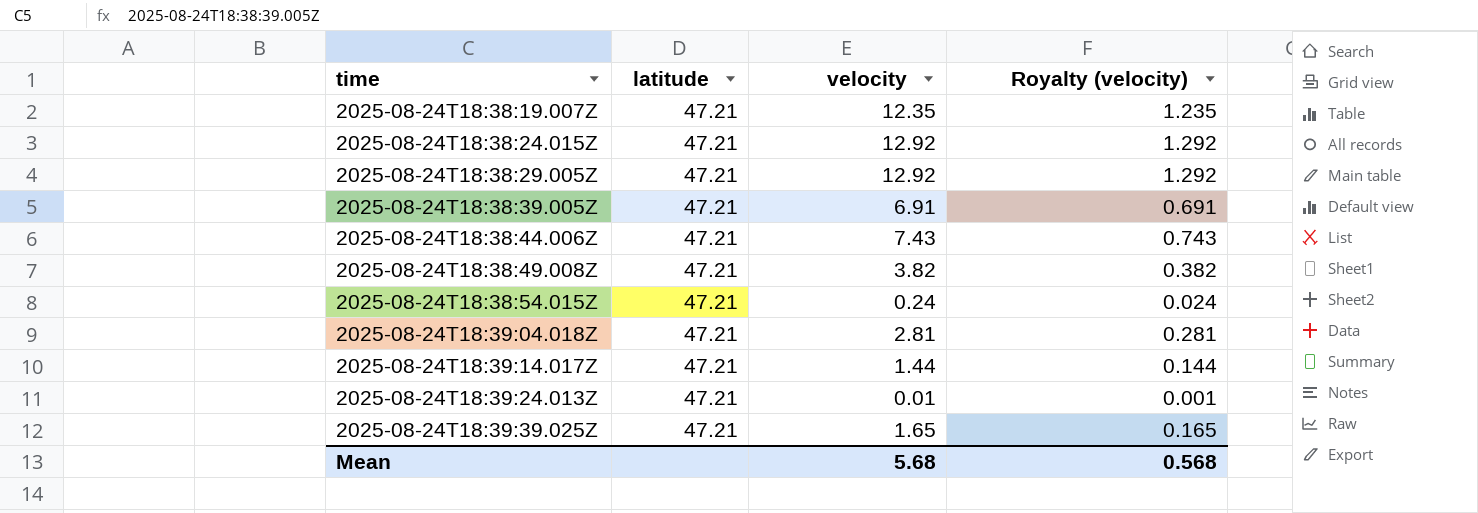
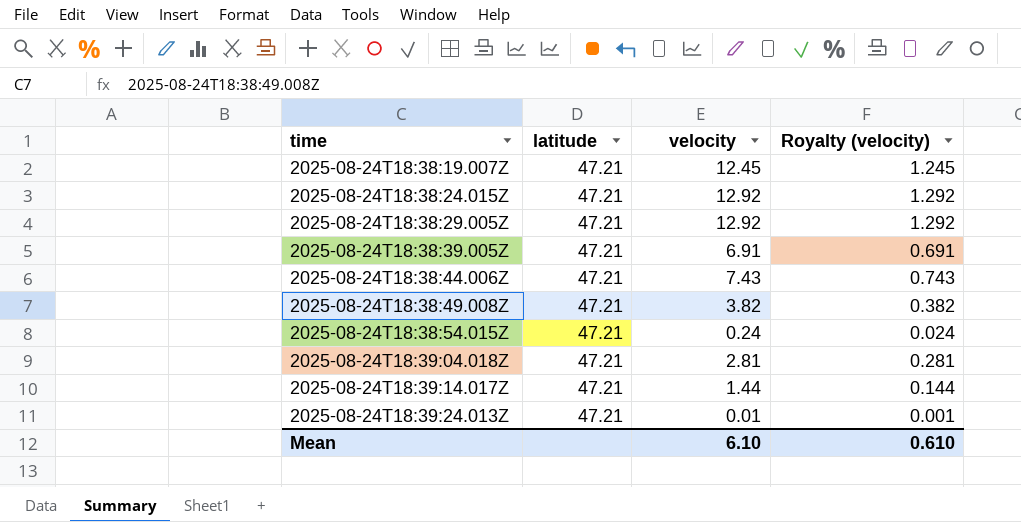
row 2025-08-24T18:39:39.025Z: 47.21 | 1.65 | 0.165 -> none
2025-08-24T18:38:19.007Z | velocity: 12.35 -> 12.45
2025-08-24T18:38:19.007Z | Royalty (velocity): 1.235 -> 1.245
Mean | velocity: 5.68 -> 6.10
Mean | Royalty (velocity): 0.568 -> 0.610

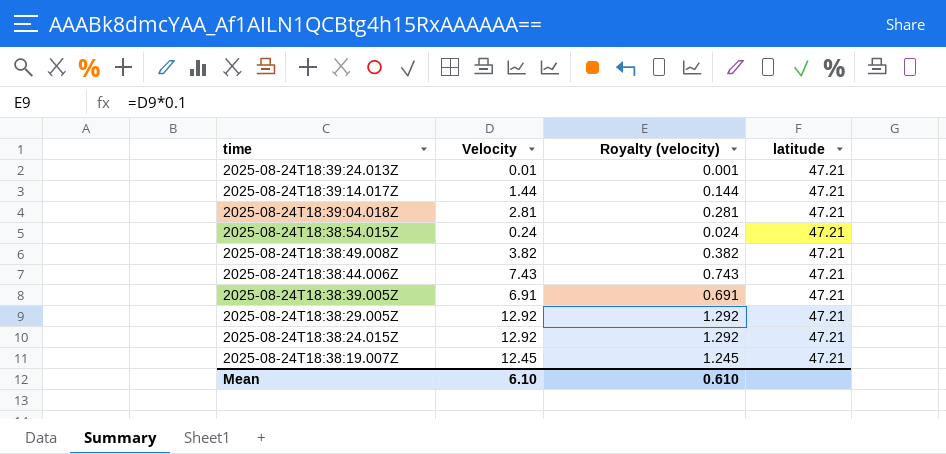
row order: time ascending -> time descending
column name: velocity -> Velocity
column latitude | position: 2 -> 4

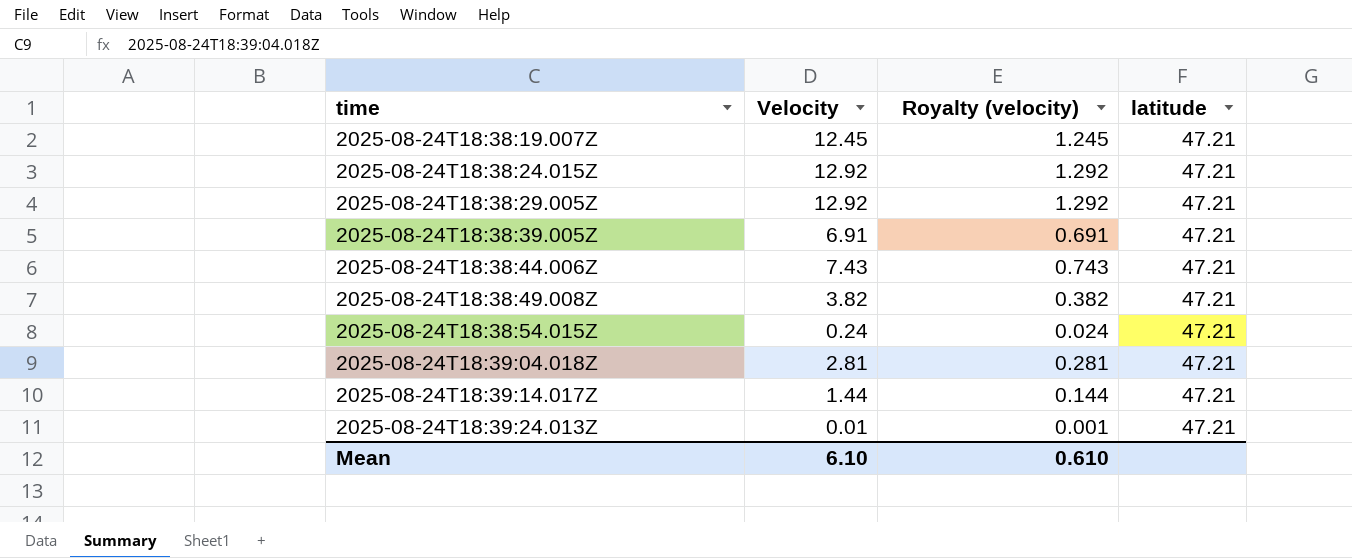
row order: time descending -> time ascending

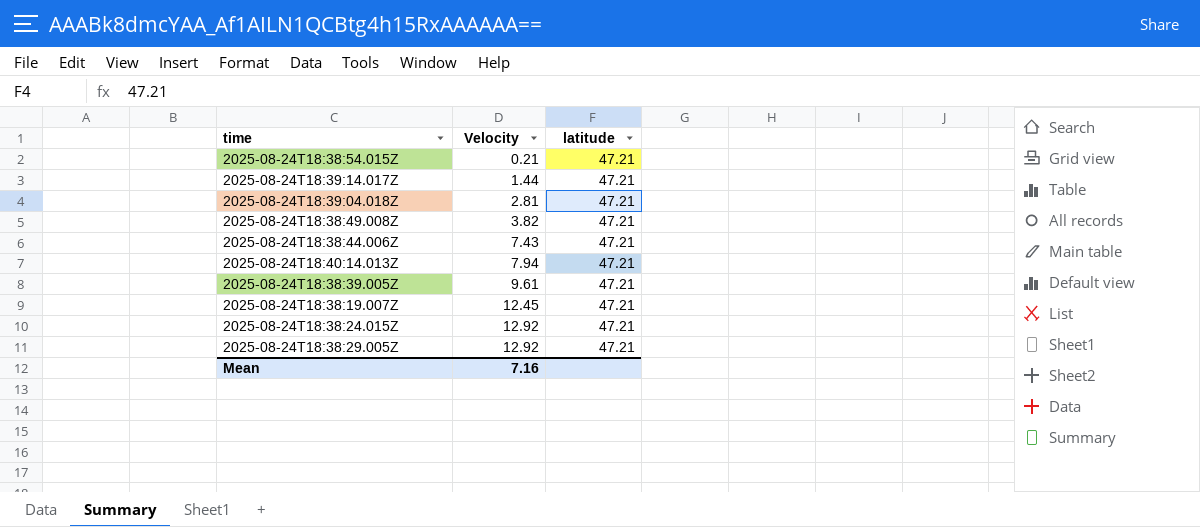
row order: time ascending -> Velocity ascending
column Royalty (velocity) | formula: [Velocity] * 0.1 -> none
row 2025-08-24T18:39:24.013Z: 0.01 | 0.001 | 47.21 -> none
2025-08-24T18:38:54.015Z | Velocity: 0.24 -> 0.21
row 2025-08-24T18:40:14.013Z: none -> 7.94 | 47.21
2025-08-24T18:38:39.005Z | Velocity: 6.91 -> 9.61
Mean | Velocity: 6.10 -> 7.16

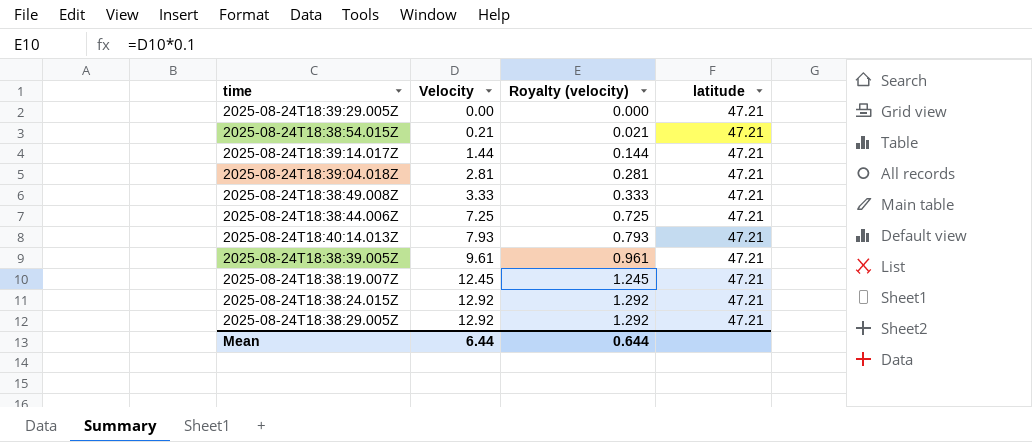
column Royalty (velocity) | formula: none -> [Velocity] * 0.1
row 2025-08-24T18:39:29.005Z: none -> 0.00 | 0.000 | 47.21
2025-08-24T18:38:49.008Z | Velocity: 3.82 -> 3.33
2025-08-24T18:38:44.006Z | Velocity: 7.43 -> 7.25
2025-08-24T18:40:14.013Z | Velocity: 7.94 -> 7.93
Mean | Velocity: 7.16 -> 6.44

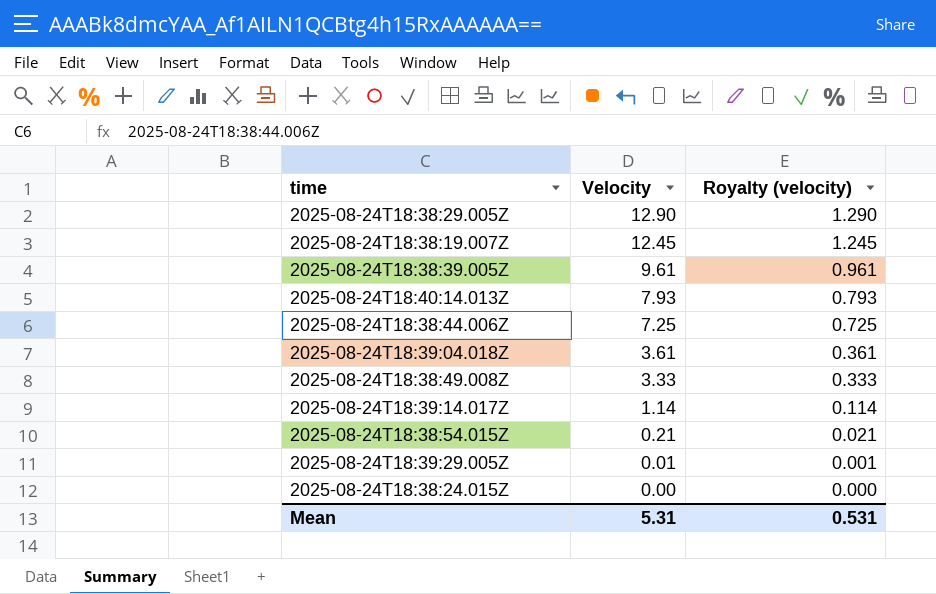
row order: Velocity ascending -> Velocity descending
column latitude | position: 4 -> none
2025-08-24T18:38:29.005Z | Velocity: 12.92 -> 12.90
2025-08-24T18:38:29.005Z | Royalty (velocity): 1.292 -> 1.290
2025-08-24T18:39:04.018Z | Velocity: 2.81 -> 3.61
2025-08-24T18:39:04.018Z | Royalty (velocity): 0.281 -> 0.361
2025-08-24T18:39:14.017Z | Velocity: 1.44 -> 1.14
2025-08-24T18:39:14.017Z | Royalty (velocity): 0.144 -> 0.114
2025-08-24T18:39:29.005Z | Velocity: 0.00 -> 0.01
2025-08-24T18:39:29.005Z | Royalty (velocity): 0.000 -> 0.001
2025-08-24T18:38:24.015Z | Velocity: 12.92 -> 0.00
2025-08-24T18:38:24.015Z | Royalty (velocity): 1.292 -> 0.000
Mean | Velocity: 6.44 -> 5.31
Mean | Royalty (velocity): 0.644 -> 0.531

